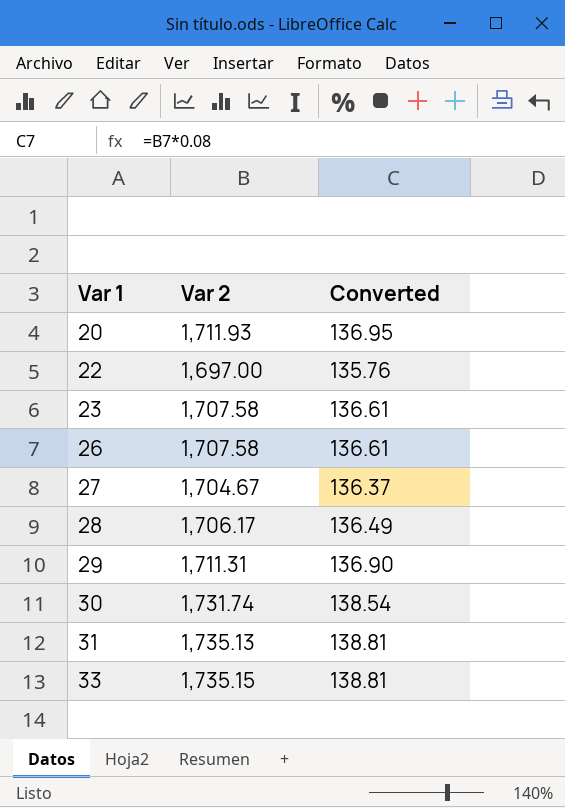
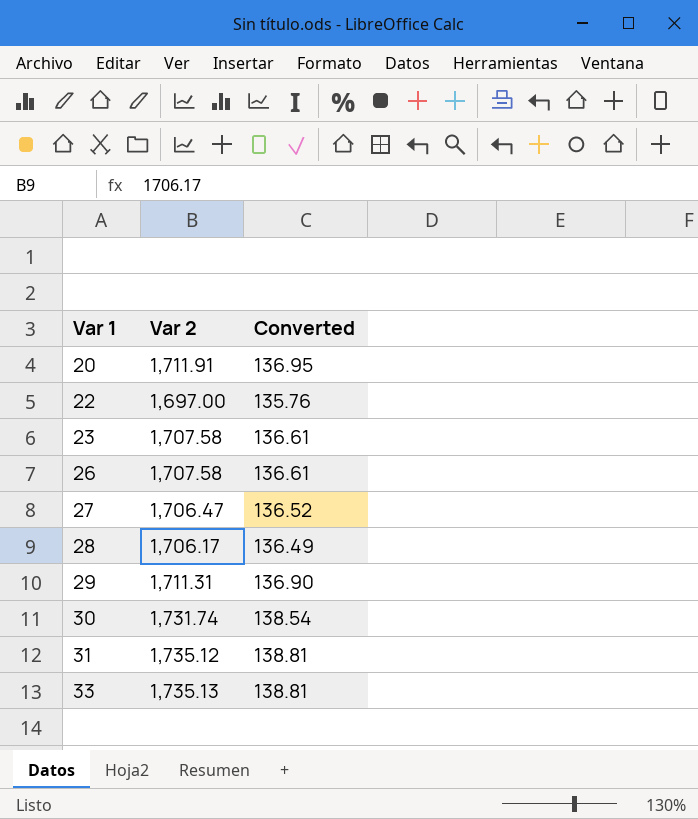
20 | Var 2: 1,711.93 -> 1,711.91
27 | Var 2: 1,704.67 -> 1,706.47
27 | Converted: 136.37 -> 136.52
31 | Var 2: 1,735.13 -> 1,735.12
33 | Var 2: 1,735.15 -> 1,735.13

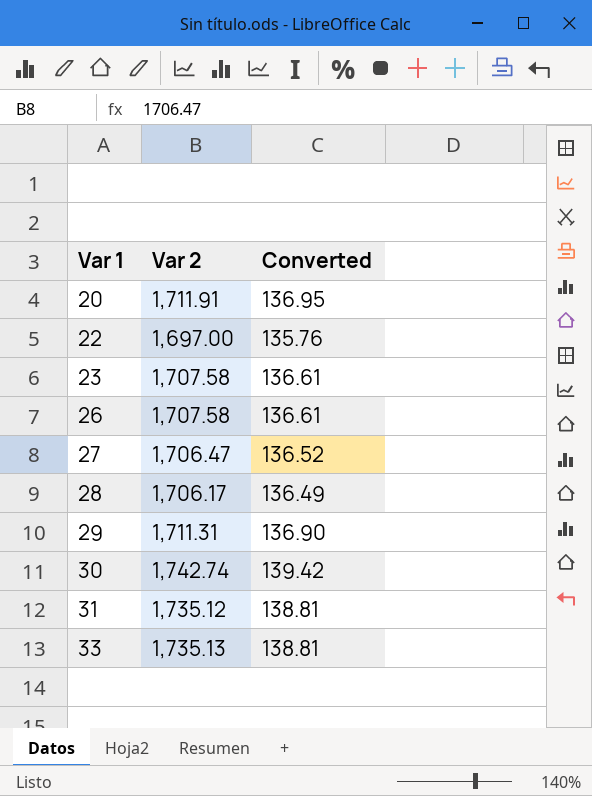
30 | Var 2: 1,731.74 -> 1,742.74
30 | Converted: 138.54 -> 139.42

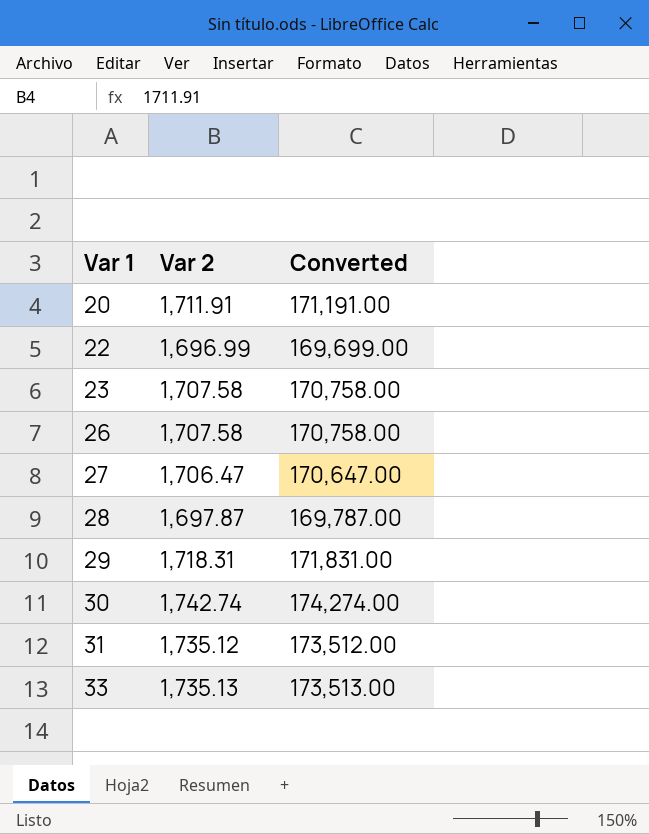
column Converted | formula: [Var 2] * 0.08 -> [Var 2] * 100
22 | Var 2: 1,697.00 -> 1,696.99
28 | Var 2: 1,706.17 -> 1,697.87
29 | Var 2: 1,711.31 -> 1,718.31

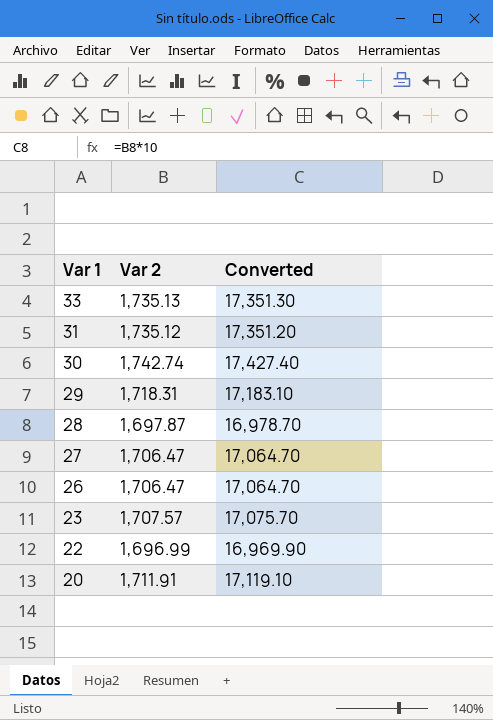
row order: Var 1 ascending -> Var 1 descending
column Converted | formula: [Var 2] * 100 -> [Var 2] * 10
26 | Var 2: 1,707.58 -> 1,706.47
23 | Var 2: 1,707.58 -> 1,707.57

